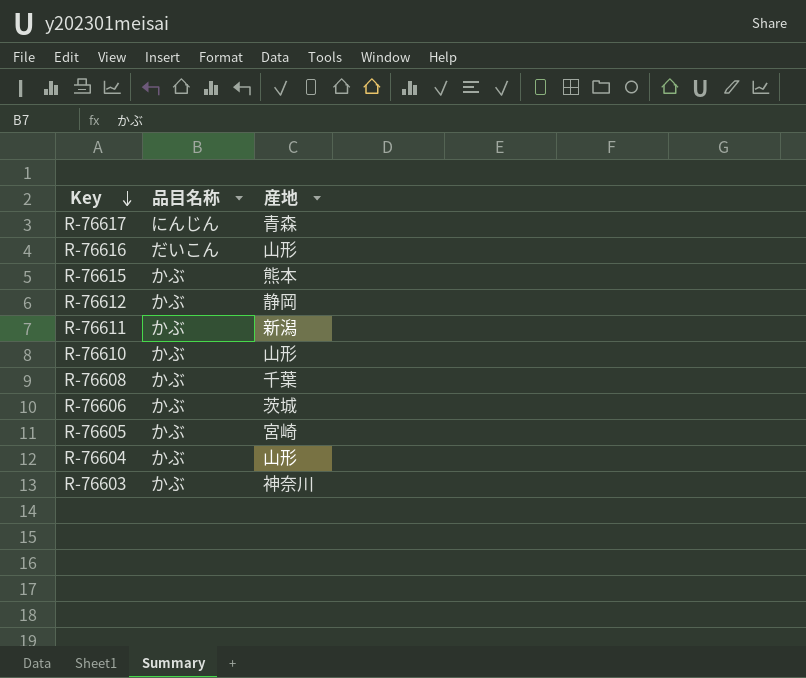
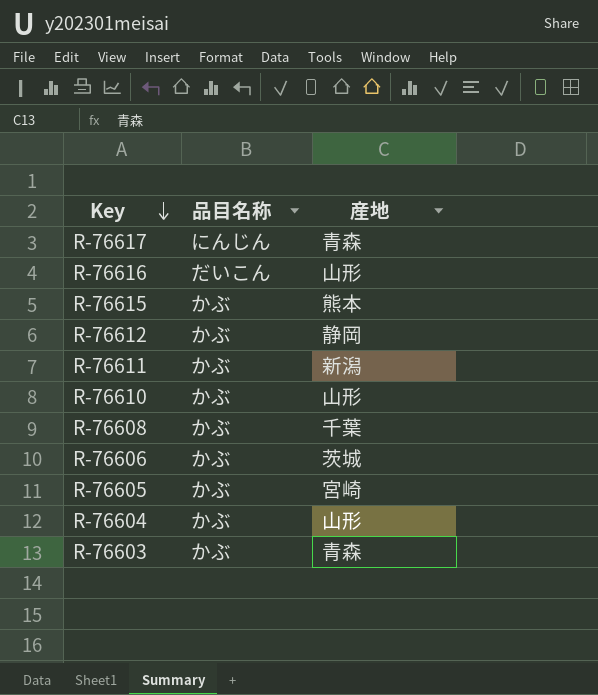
R-76603 | 産地: 神奈川 -> 青森

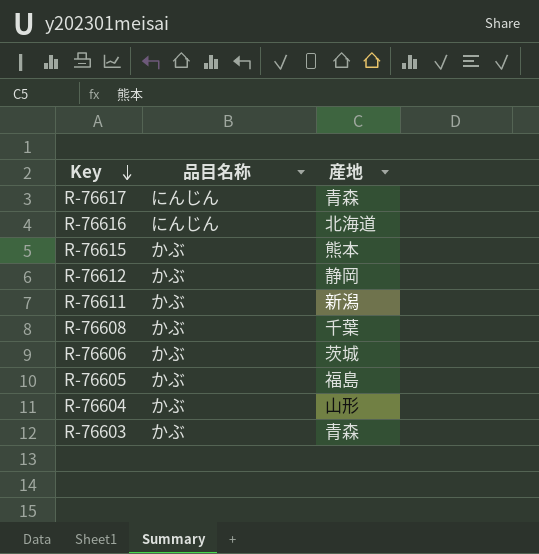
row R-76610: かぶ | 山形 -> none
R-76616 | 品目名称: だいこん -> にんじん
R-76616 | 産地: 山形 -> 北海道
R-76605 | 産地: 宮崎 -> 福島

